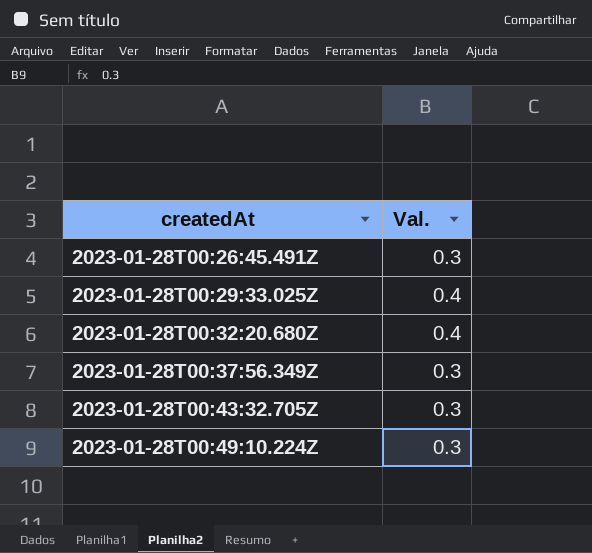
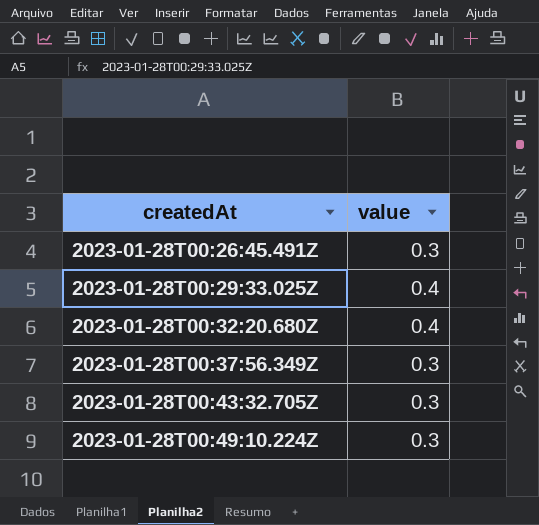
column name: Val. -> value

